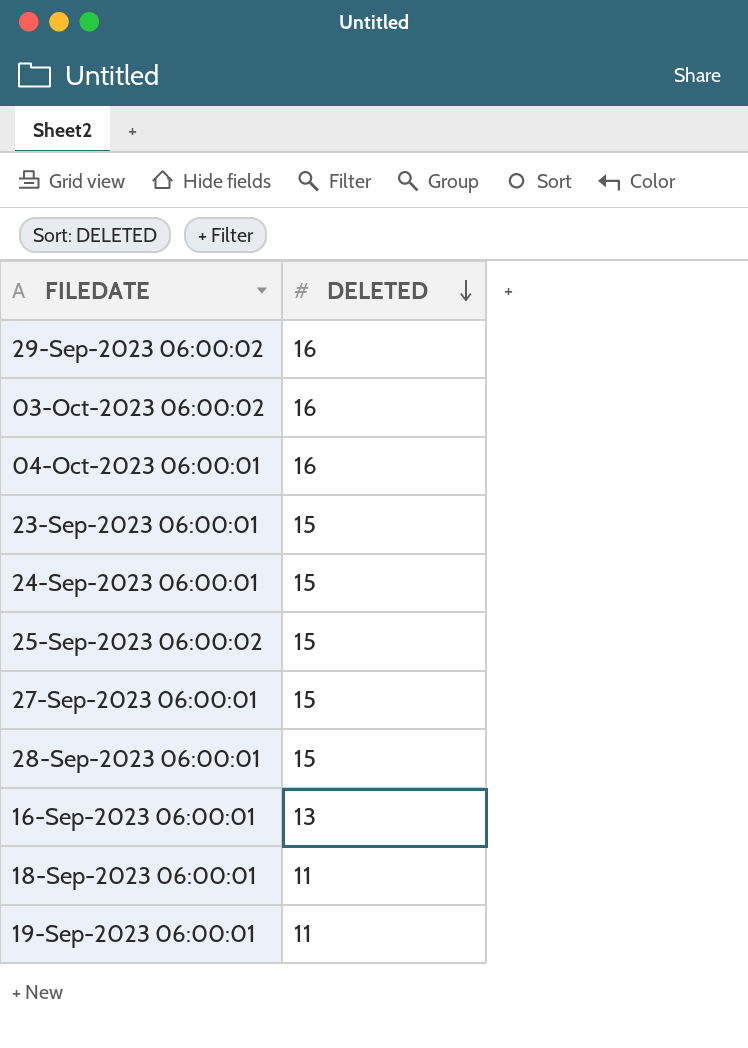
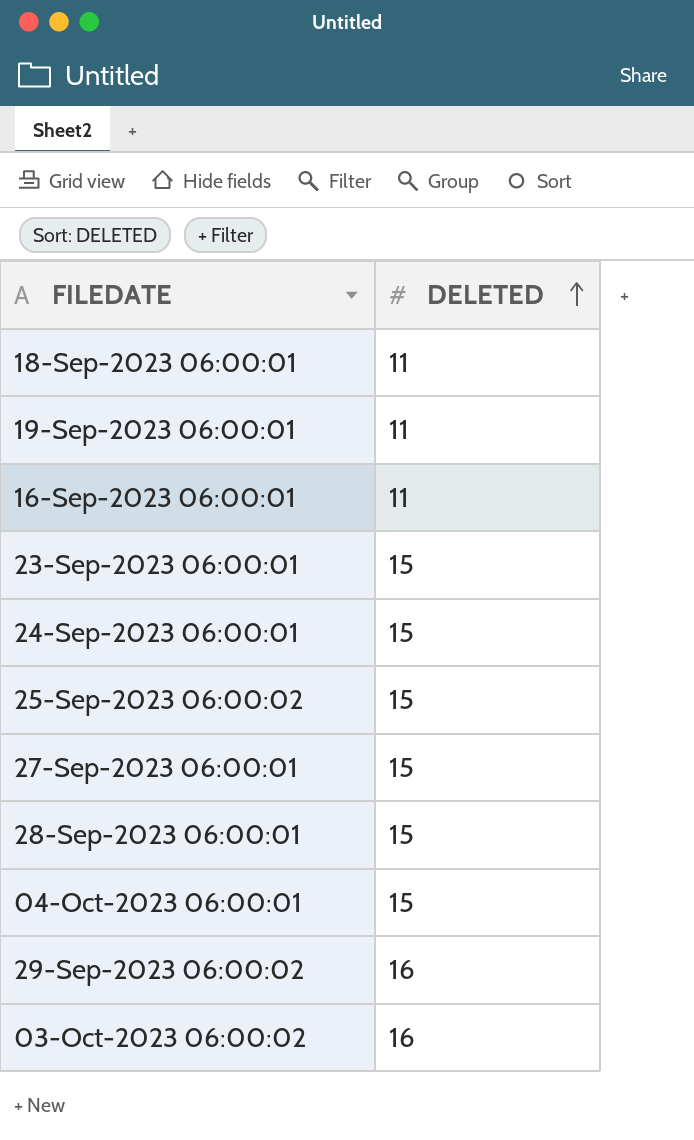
row order: DELETED descending -> DELETED ascending
16-Sep-2023 06:00:01 | DELETED: 13 -> 11
04-Oct-2023 06:00:01 | DELETED: 16 -> 15

